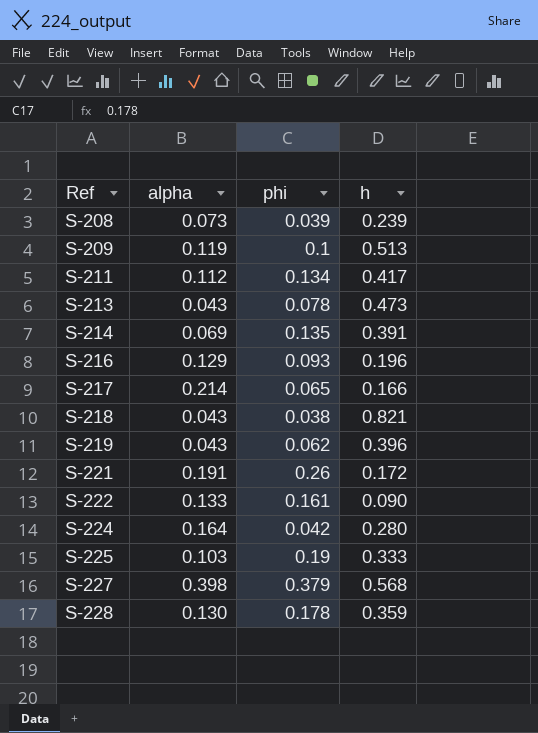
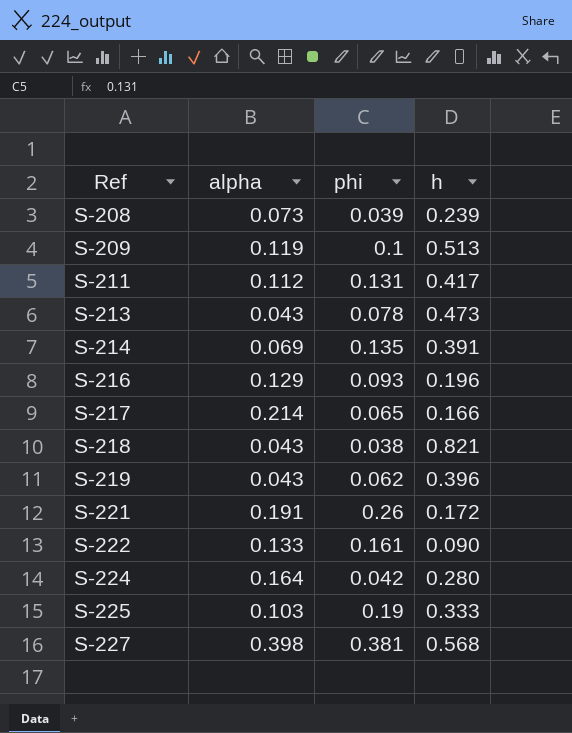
row S-228: 0.130 | 0.178 | 0.359 -> none
S-211 | phi: 0.134 -> 0.131
S-227 | phi: 0.379 -> 0.381

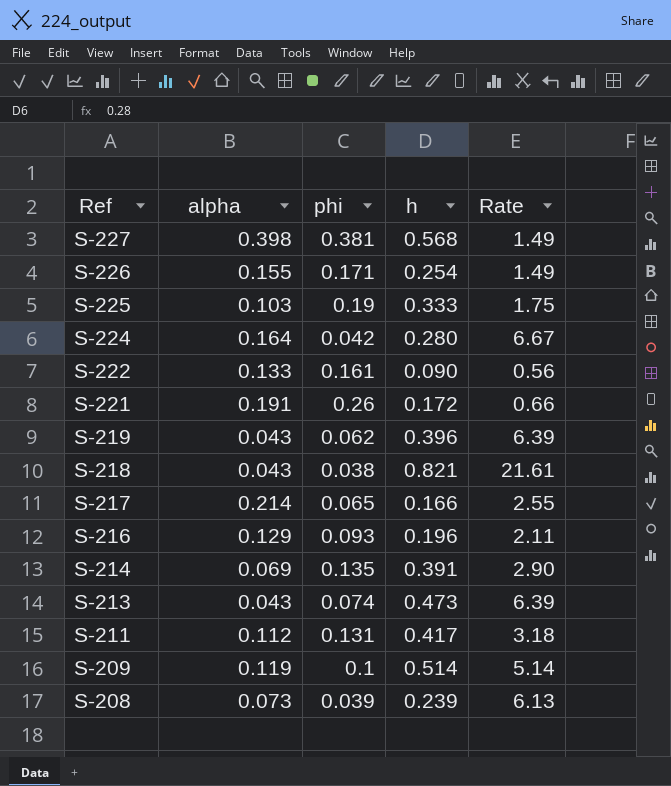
row order: Ref ascending -> Ref descending
column Rate | formula: none -> [h] / [phi]
row S-226: none -> 0.155 | 0.171 | 0.254 | 1.49
S-213 | phi: 0.078 -> 0.074
S-209 | h: 0.513 -> 0.514

